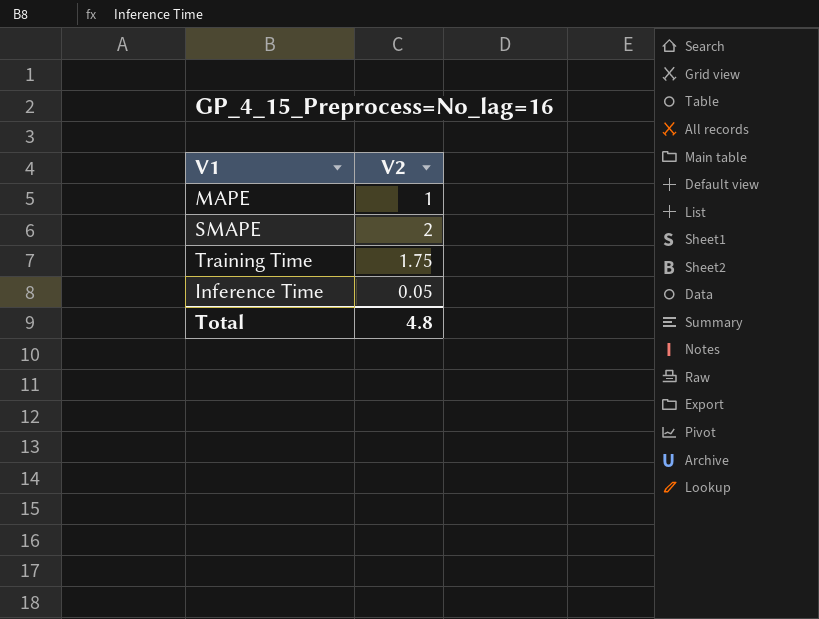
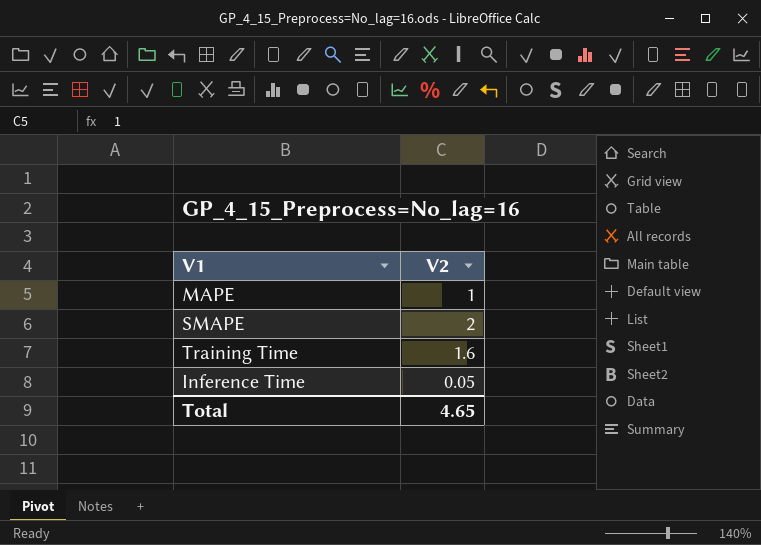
Training Time | V2: 1.75 -> 1.6
Total | V2: 4.8 -> 4.65

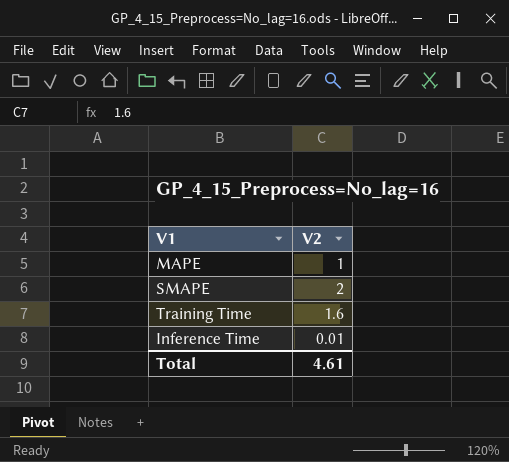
Inference Time | V2: 0.05 -> 0.01
Total | V2: 4.65 -> 4.61

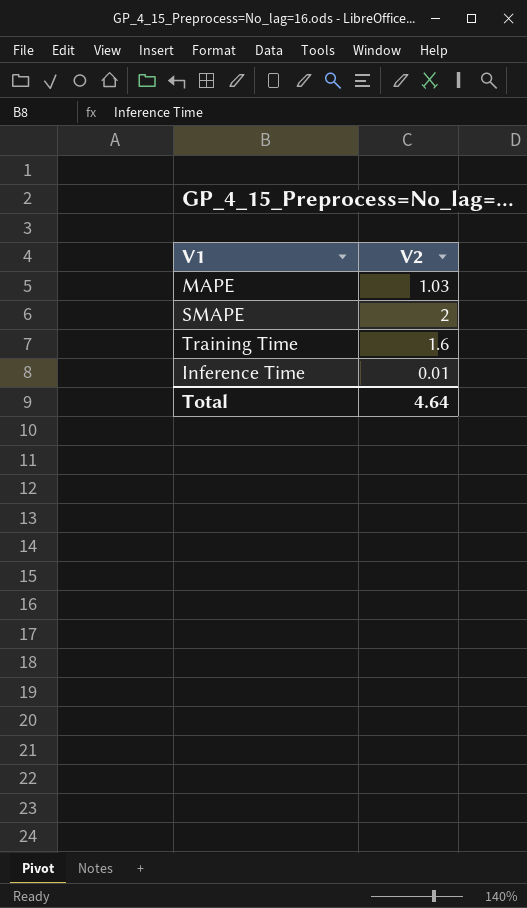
MAPE | V2: 1 -> 1.03
Total | V2: 4.61 -> 4.64

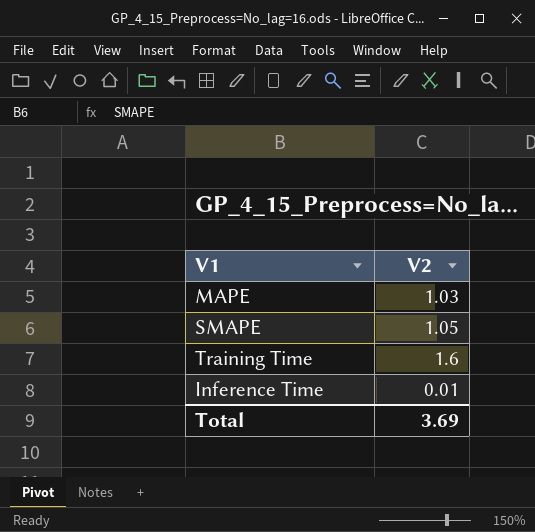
SMAPE | V2: 2 -> 1.05
Total | V2: 4.64 -> 3.69

